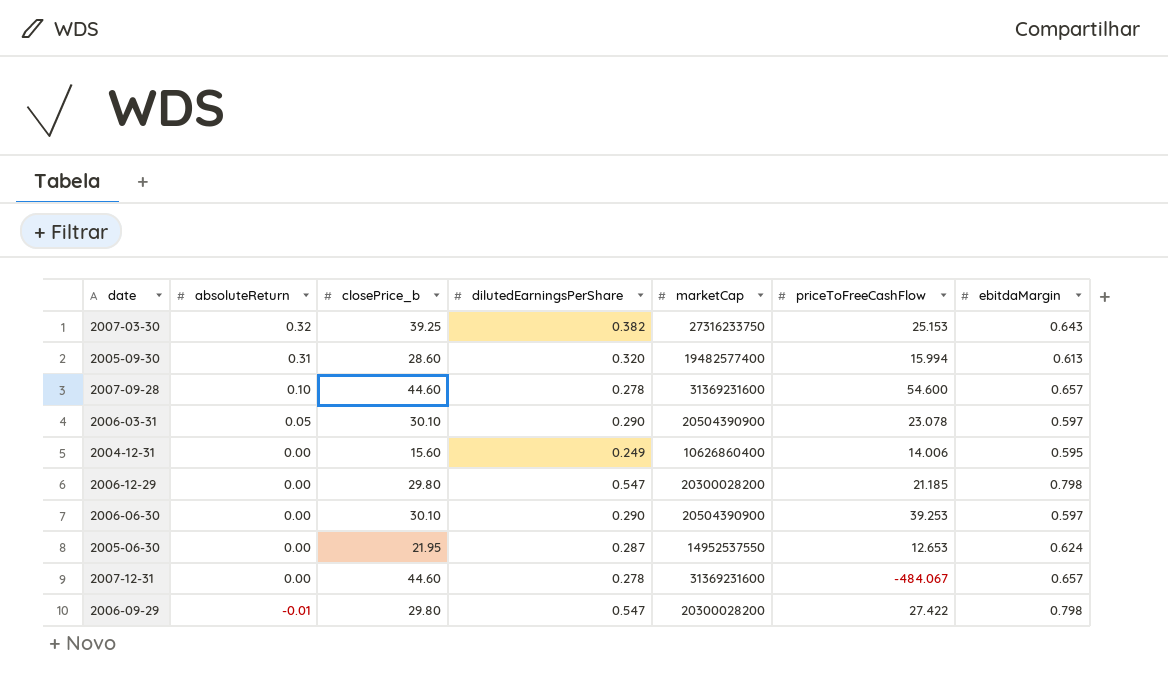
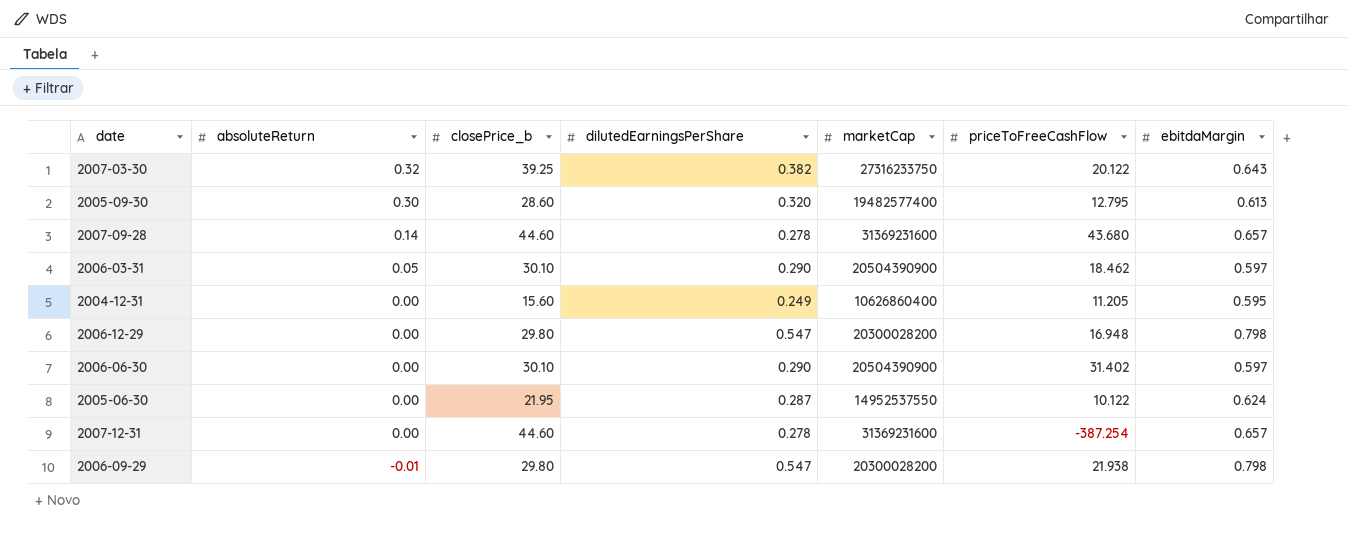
2007-03-30 | priceToFreeCashFlow: 25.153 -> 20.122
2005-09-30 | absoluteReturn: 0.31 -> 0.30
2005-09-30 | priceToFreeCashFlow: 15.994 -> 12.795
2007-09-28 | absoluteReturn: 0.10 -> 0.14
2007-09-28 | priceToFreeCashFlow: 54.600 -> 43.680
2006-03-31 | priceToFreeCashFlow: 23.078 -> 18.462
2004-12-31 | priceToFreeCashFlow: 14.006 -> 11.205
2006-12-29 | priceToFreeCashFlow: 21.185 -> 16.948
2006-06-30 | priceToFreeCashFlow: 39.253 -> 31.402
2005-06-30 | priceToFreeCashFlow: 12.653 -> 10.122
2007-12-31 | priceToFreeCashFlow: -484.067 -> -387.254
2006-09-29 | priceToFreeCashFlow: 27.422 -> 21.938

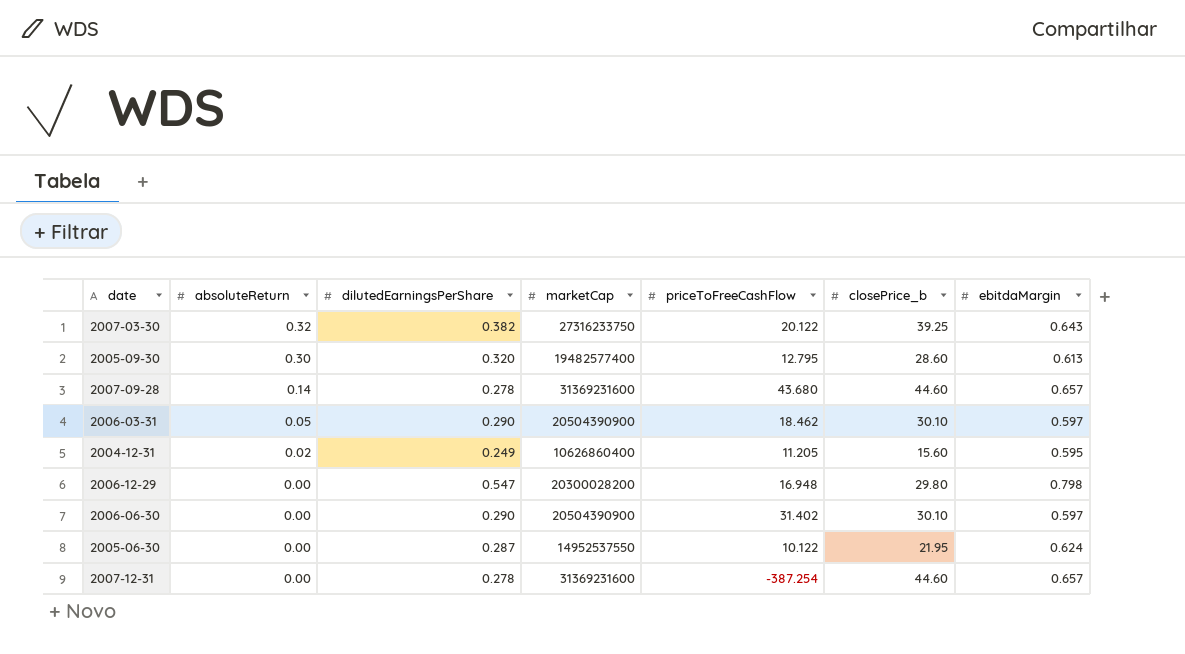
column closePrice_b | position: 3 -> 6
row 2006-09-29: -0.01 | 29.80 | 0.547 | 20300028200 | 21.938 | 0.798 -> none
2004-12-31 | absoluteReturn: 0.00 -> 0.02

